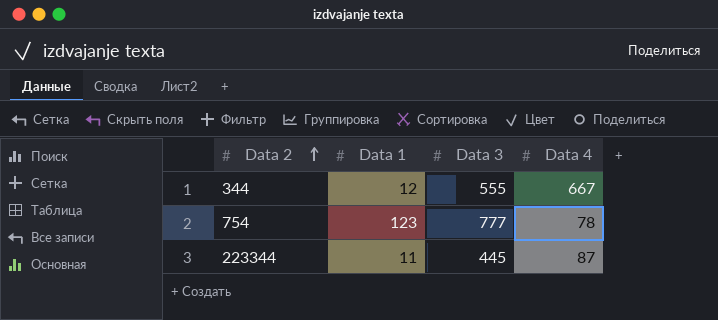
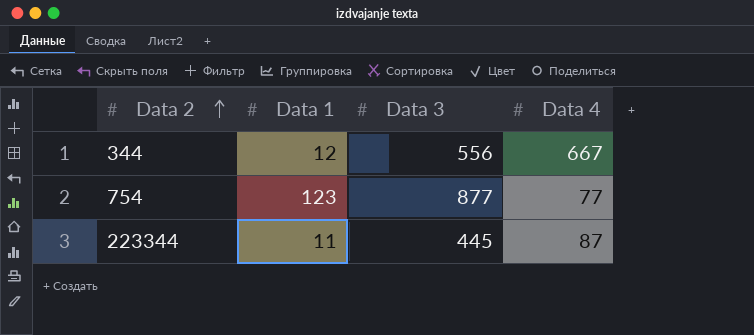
344 | Data 3: 555 -> 556
754 | Data 3: 777 -> 877
754 | Data 4: 78 -> 77

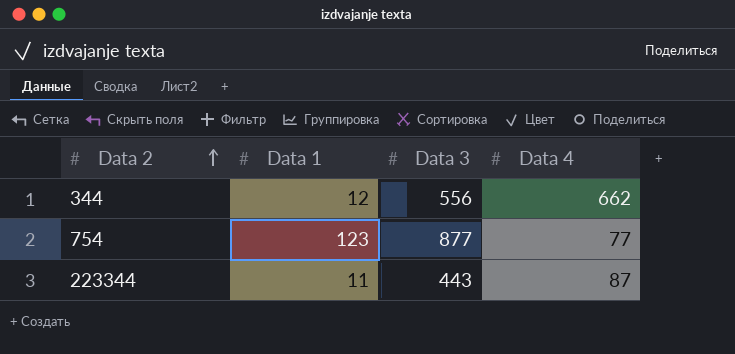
344 | Data 4: 667 -> 662
223344 | Data 3: 445 -> 443

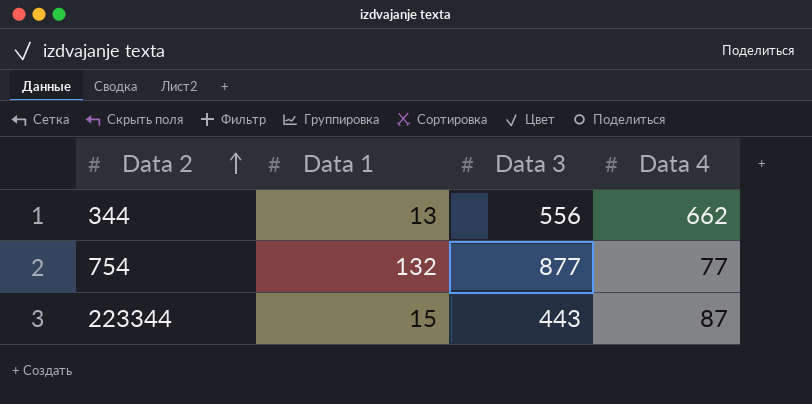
344 | Data 1: 12 -> 13
754 | Data 1: 123 -> 132
223344 | Data 1: 11 -> 15

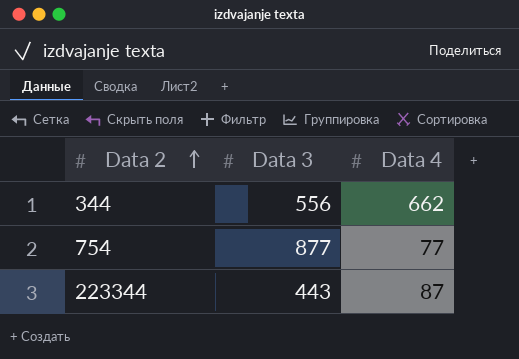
column Data 1 | position: 2 -> none

